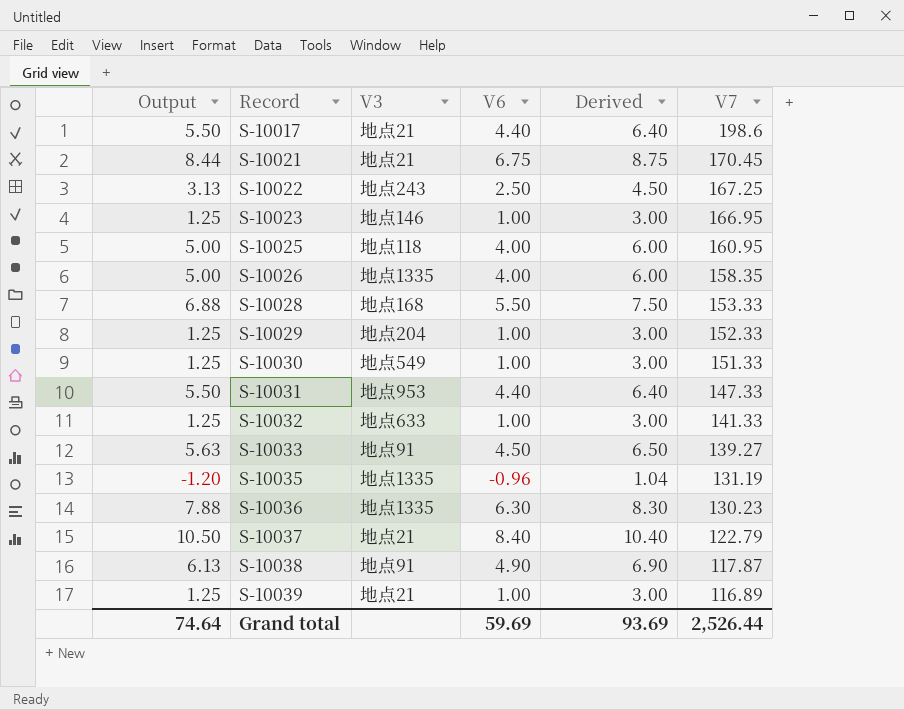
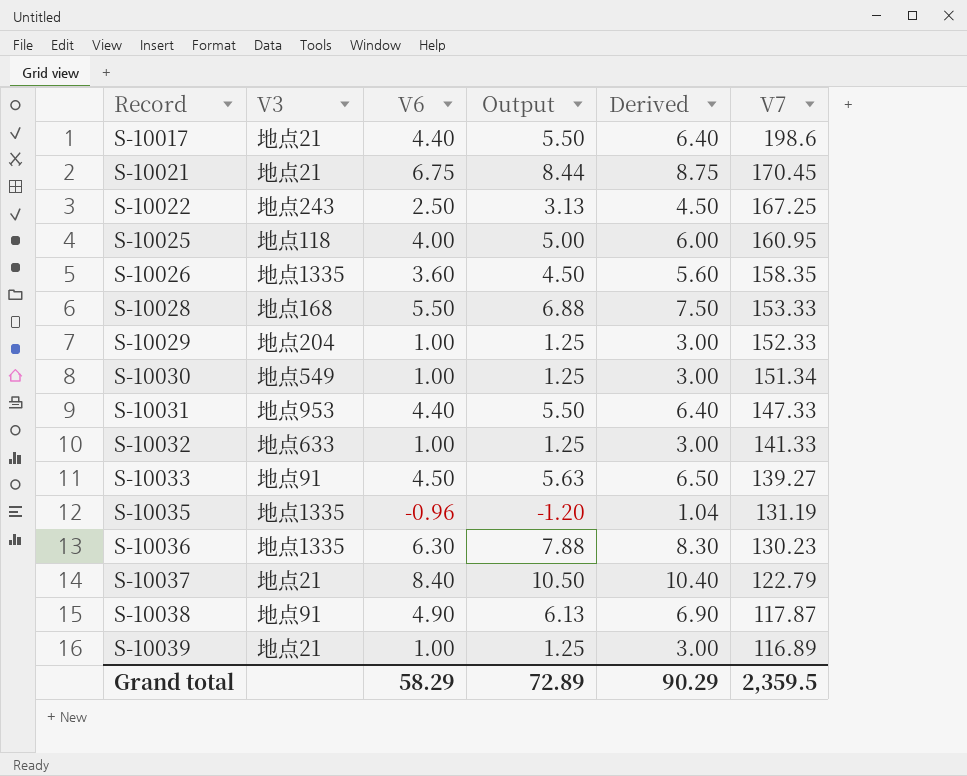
column Output | position: 1 -> 4
row S-10023: 1.25 | 地点146 | 1.00 | 3.00 | 166.95 -> none
S-10026 | V6: 4.00 -> 3.60
S-10026 | Output: 5.00 -> 4.50
S-10026 | Derived: 6.00 -> 5.60
S-10030 | V7: 151.33 -> 151.34
Grand total | V6: 59.69 -> 58.29
Grand total | Output: 74.64 -> 72.89
Grand total | Derived: 93.69 -> 90.29
Grand total | V7: 2,526.44 -> 2,359.5

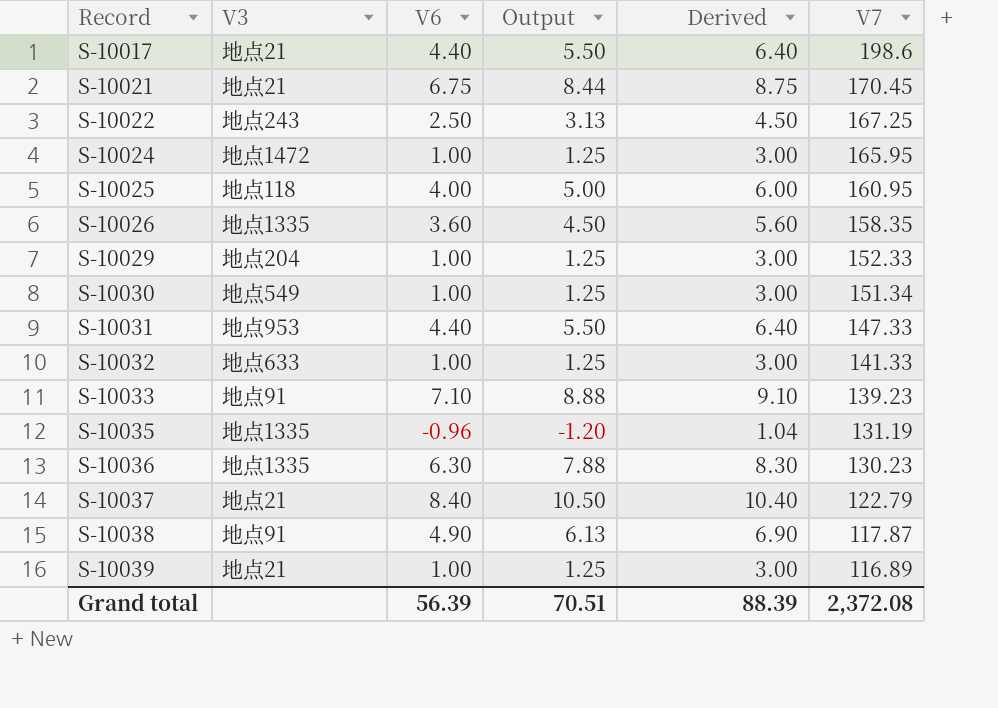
row S-10028: 地点168 | 5.50 | 6.88 | 7.50 | 153.33 -> none
row S-10024: none -> 地点1472 | 1.00 | 1.25 | 3.00 | 165.95
S-10033 | V6: 4.50 -> 7.10
S-10033 | Output: 5.63 -> 8.88
S-10033 | Derived: 6.50 -> 9.10
S-10033 | V7: 139.27 -> 139.23
Grand total | V6: 58.29 -> 56.39
Grand total | Output: 72.89 -> 70.51
Grand total | Derived: 90.29 -> 88.39
Grand total | V7: 2,359.5 -> 2,372.08

